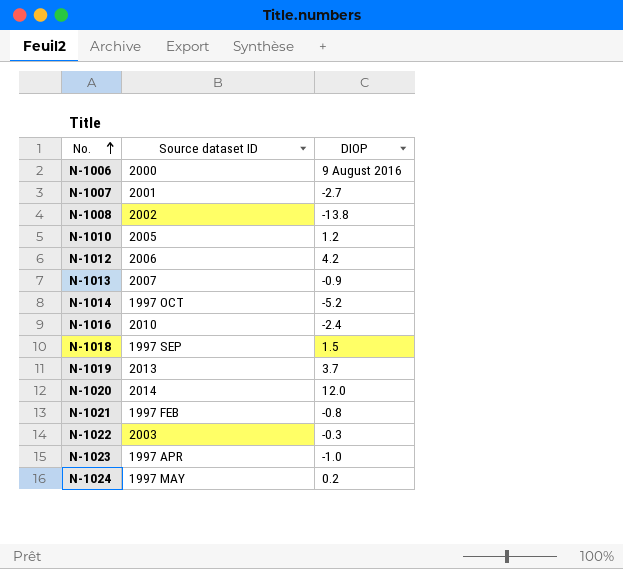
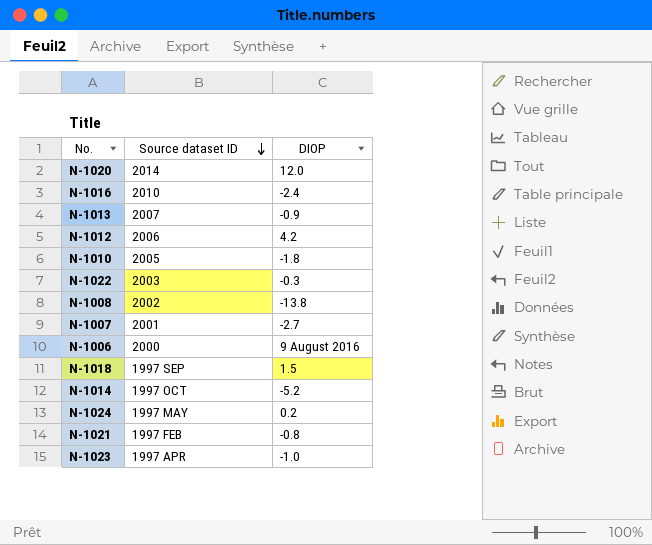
row order: No. ascending -> Source dataset ID descending
row N-1019: 2013 | 3.7 -> none
N-1010 | DIOP: 1.2 -> -1.8

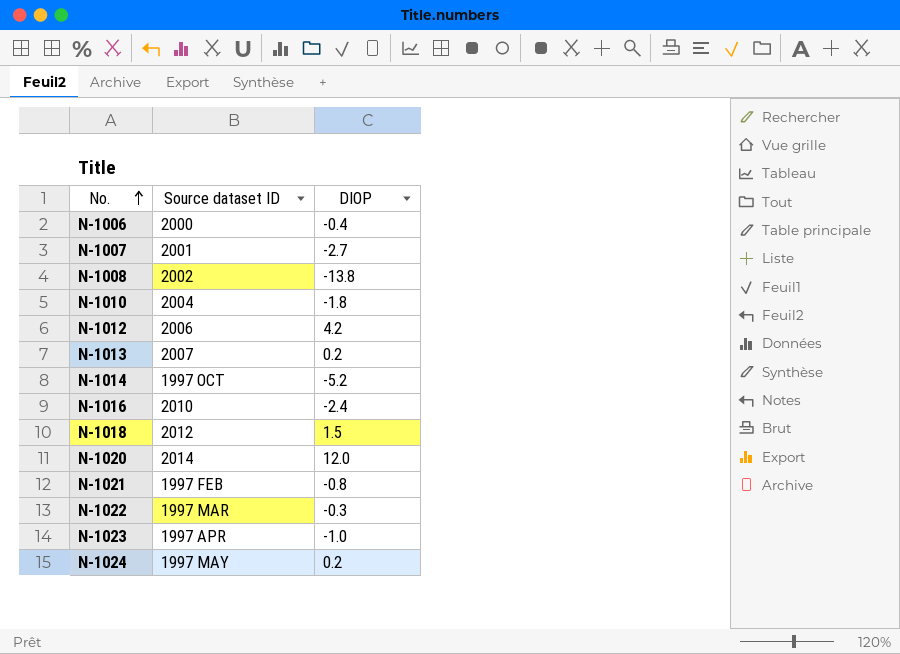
row order: Source dataset ID descending -> No. ascending
N-1006 | DIOP: 9 August 2016 -> -0.4
N-1010 | Source dataset ID: 2005 -> 2004
N-1013 | DIOP: -0.9 -> 0.2
N-1018 | Source dataset ID: 1997 SEP -> 2012
N-1022 | Source dataset ID: 2003 -> 1997 MAR

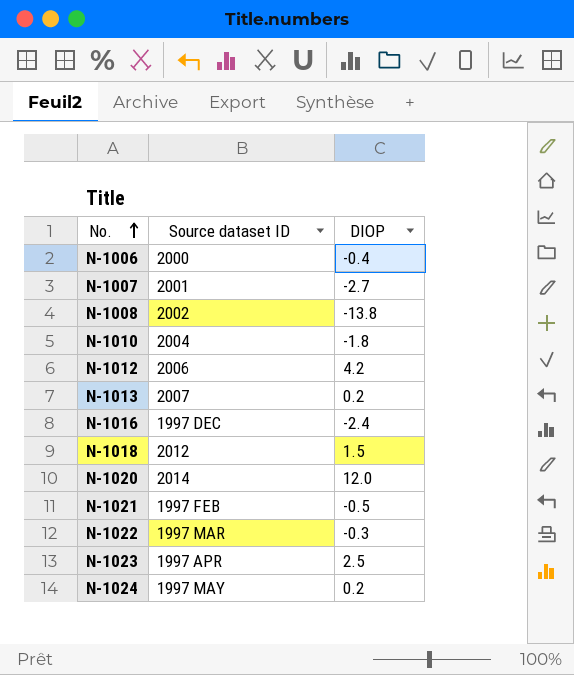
row N-1014: 1997 OCT | -5.2 -> none
N-1016 | Source dataset ID: 2010 -> 1997 DEC
N-1021 | DIOP: -0.8 -> -0.5
N-1023 | DIOP: -1.0 -> 2.5

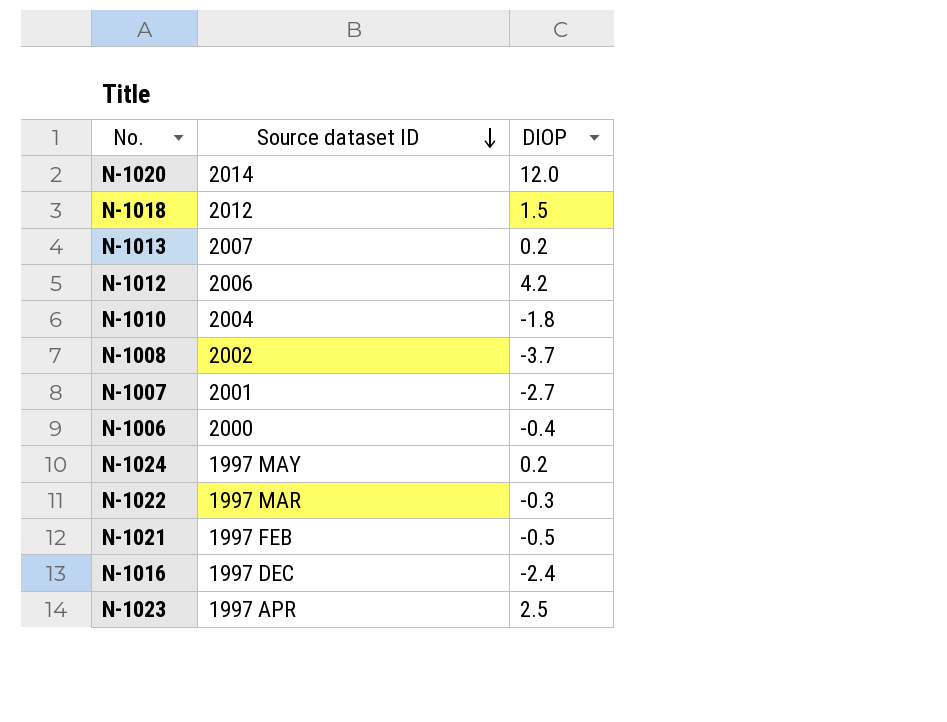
row order: No. ascending -> Source dataset ID descending
N-1008 | DIOP: -13.8 -> -3.7

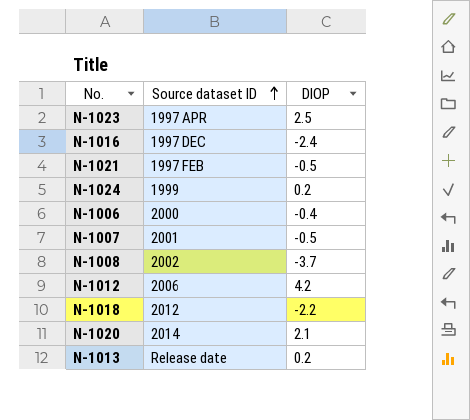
row order: Source dataset ID descending -> Source dataset ID ascending
row N-1010: 2004 | -1.8 -> none
row N-1022: 1997 MAR | -0.3 -> none
N-1024 | Source dataset ID: 1997 MAY -> 1999
N-1007 | DIOP: -2.7 -> -0.5
N-1018 | DIOP: 1.5 -> -2.2
N-1020 | DIOP: 12.0 -> 2.1
N-1013 | Source dataset ID: 2007 -> Release date

